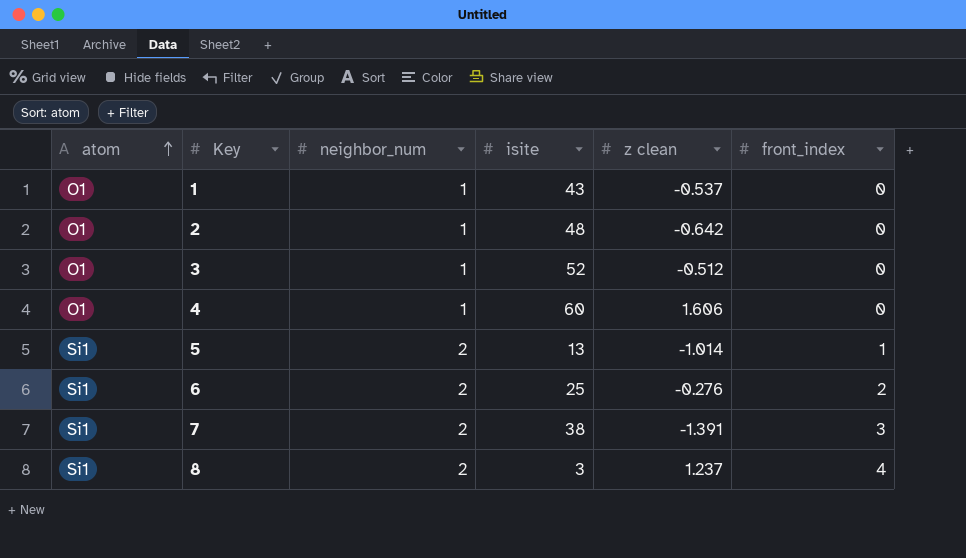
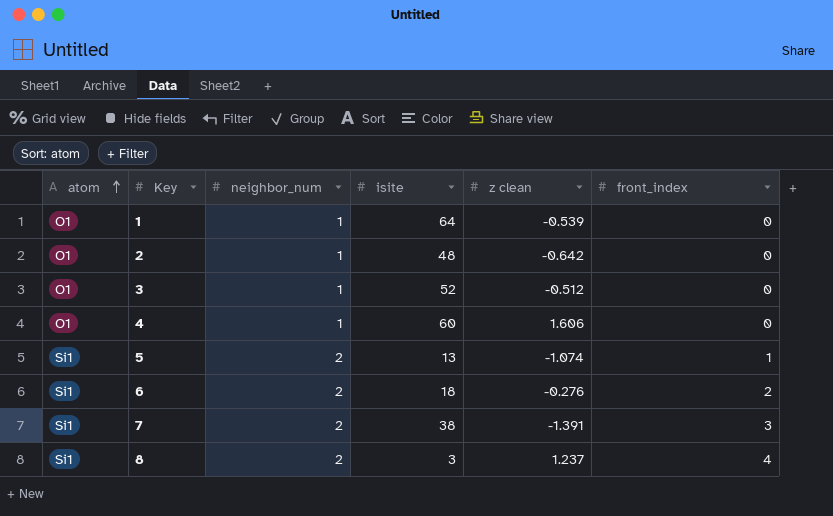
1 | isite: 43 -> 64
1 | z clean: -0.537 -> -0.539
5 | z clean: -1.014 -> -1.074
6 | isite: 25 -> 18

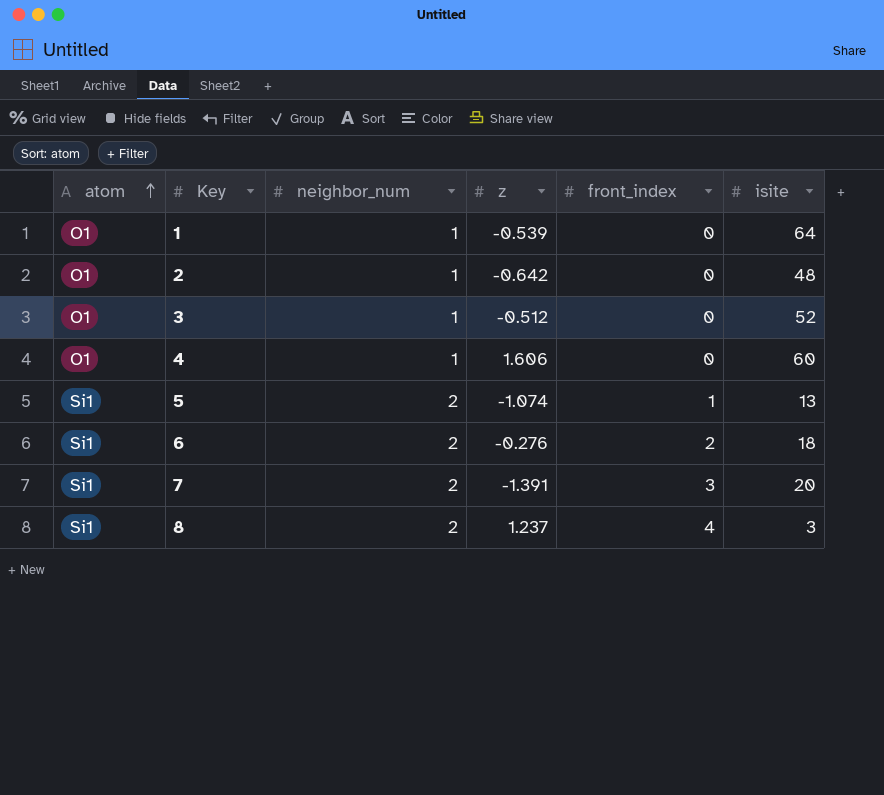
column name: z clean -> z
column isite | position: 4 -> 6
7 | isite: 38 -> 20

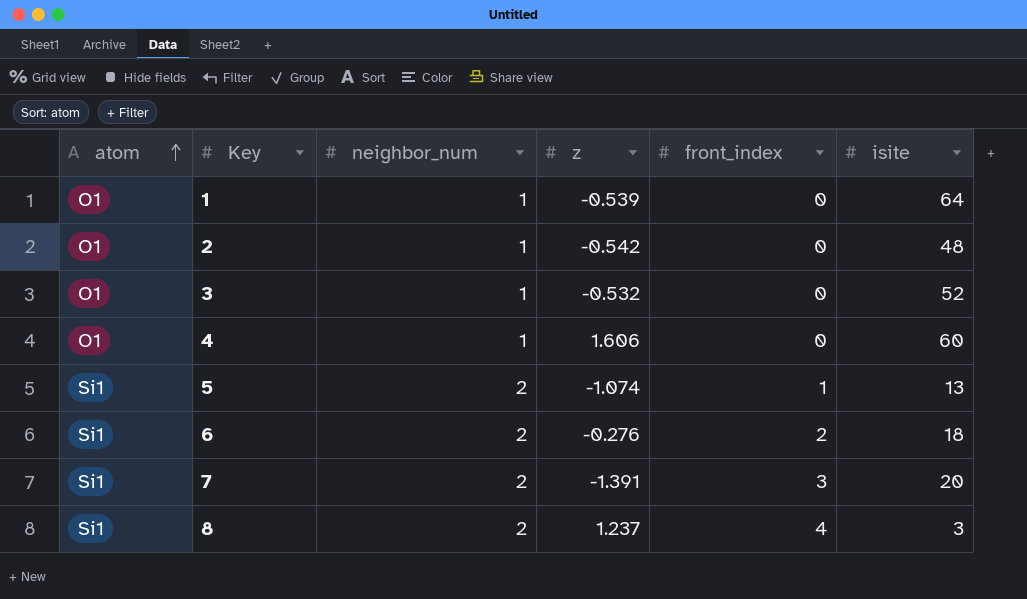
2 | z: -0.642 -> -0.542
3 | z: -0.512 -> -0.532

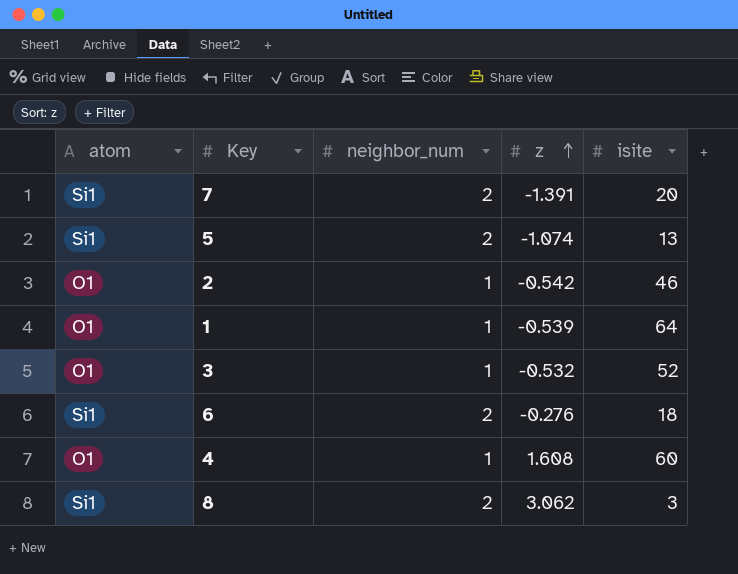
row order: atom ascending -> z ascending
column front_index | position: 5 -> none
2 | isite: 48 -> 46
4 | z: 1.606 -> 1.608
8 | z: 1.237 -> 3.062

